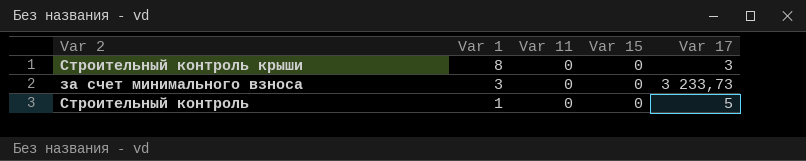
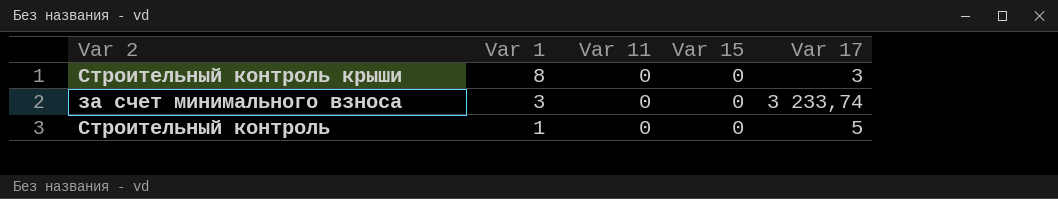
за счет минимального взноса | Var 17: 3 233,73 -> 3 233,74

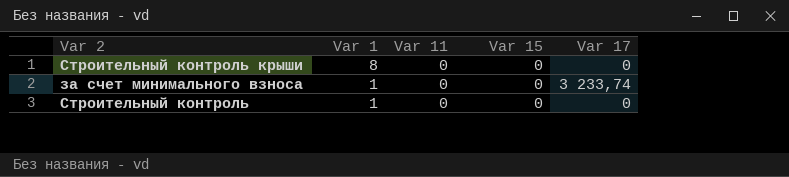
Строительный контроль крыши | Var 17: 3 -> 0
за счет минимального взноса | Var 1: 3 -> 1
Строительный контроль | Var 17: 5 -> 0

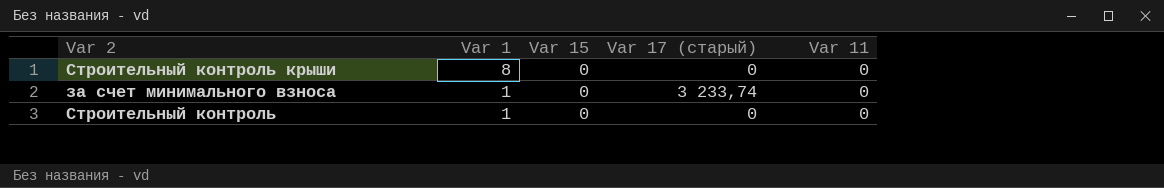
column name: Var 17 -> Var 17 (старый)
column Var 11 | position: 3 -> 5

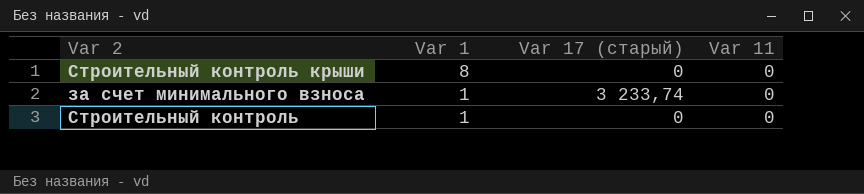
column Var 15 | position: 3 -> none

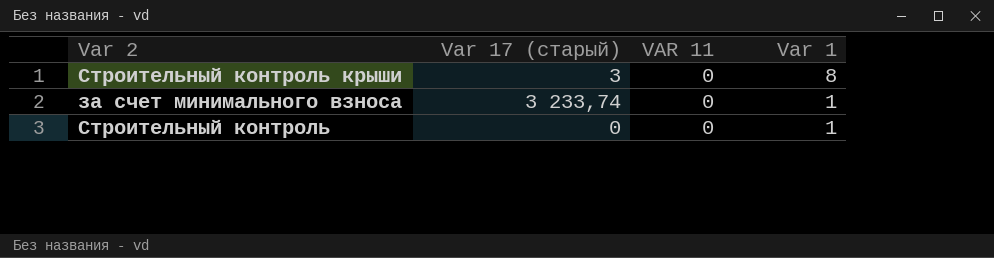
column name: Var 11 -> VAR 11
column Var 1 | position: 2 -> 4
Строительный контроль крыши | Var 17 (старый): 0 -> 3

